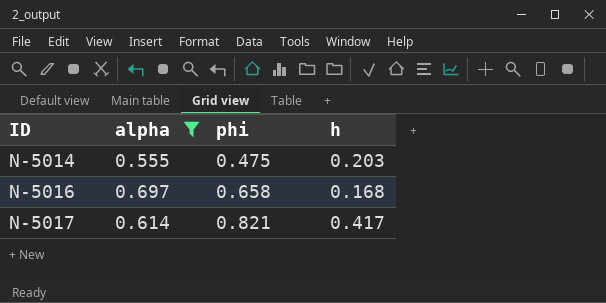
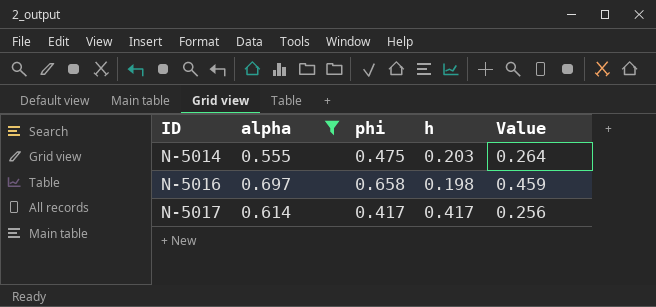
column Value | formula: none -> [alpha] * [phi]
N-5016 | h: 0.168 -> 0.198
N-5017 | phi: 0.821 -> 0.417

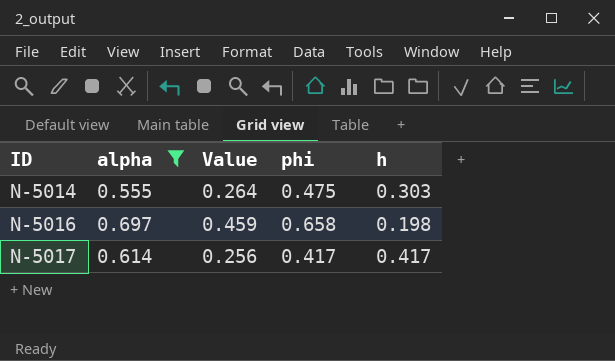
column Value | position: 5 -> 3
N-5014 | h: 0.203 -> 0.303

